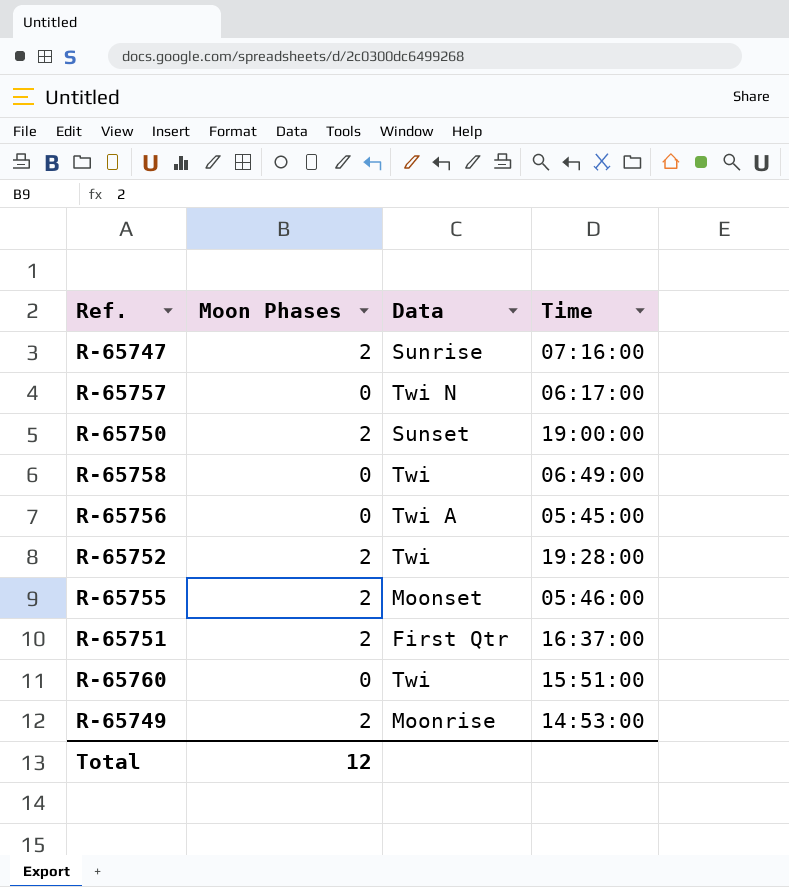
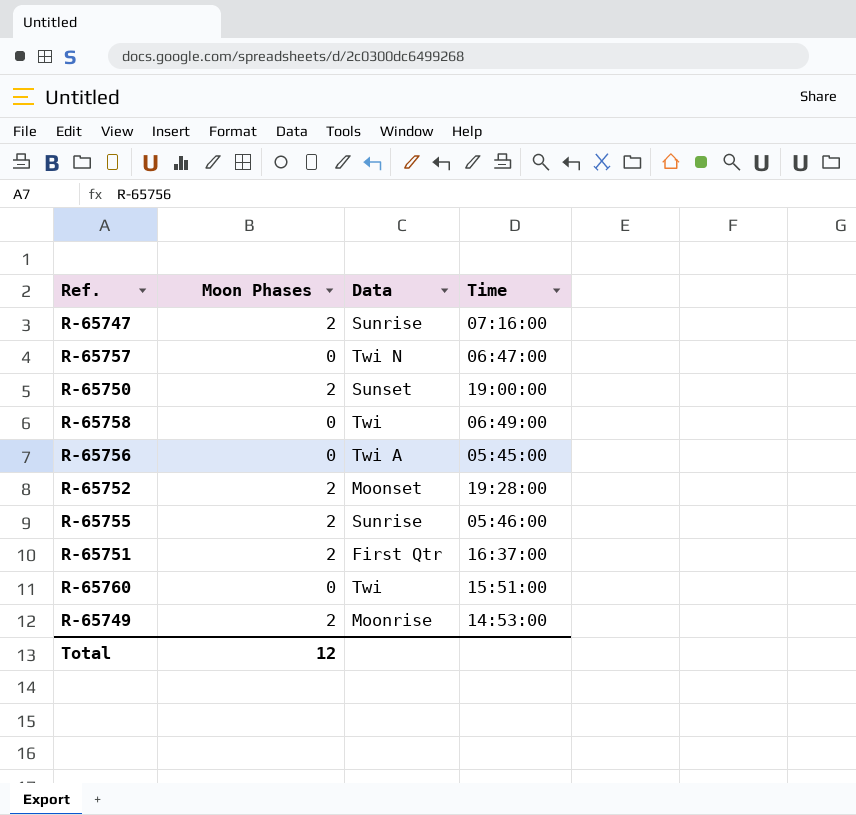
R-65757 | Time: 06:17:00 -> 06:47:00
R-65752 | Data: Twi -> Moonset
R-65755 | Data: Moonset -> Sunrise

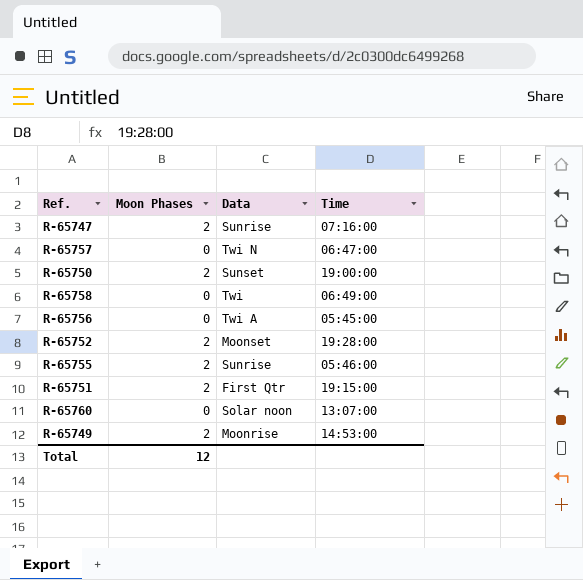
R-65751 | Time: 16:37:00 -> 19:15:00
R-65760 | Data: Twi -> Solar noon
R-65760 | Time: 15:51:00 -> 13:07:00

